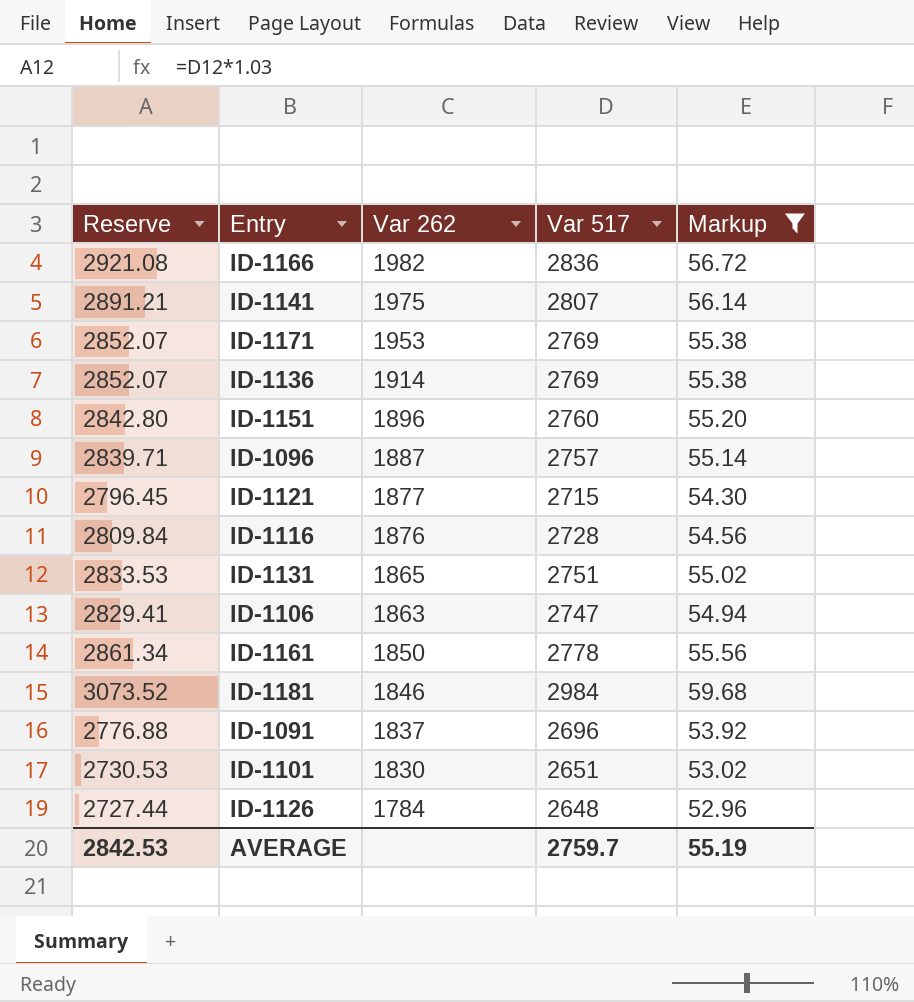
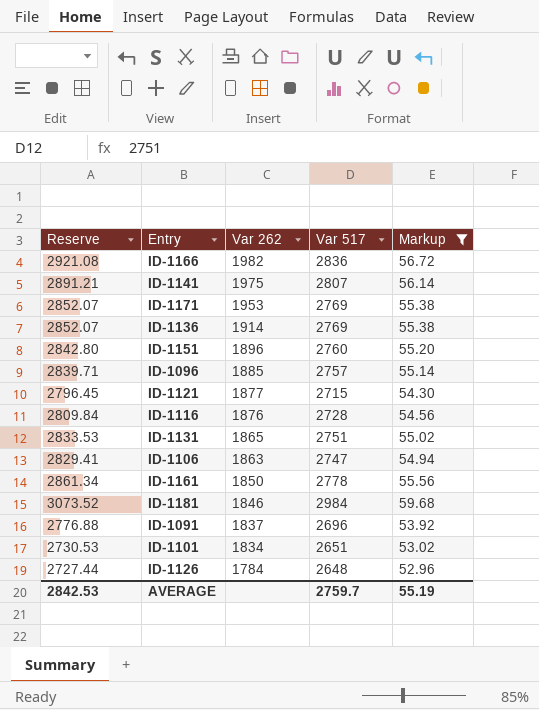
ID-1096 | Var 262: 1887 -> 1885
ID-1101 | Var 262: 1830 -> 1834

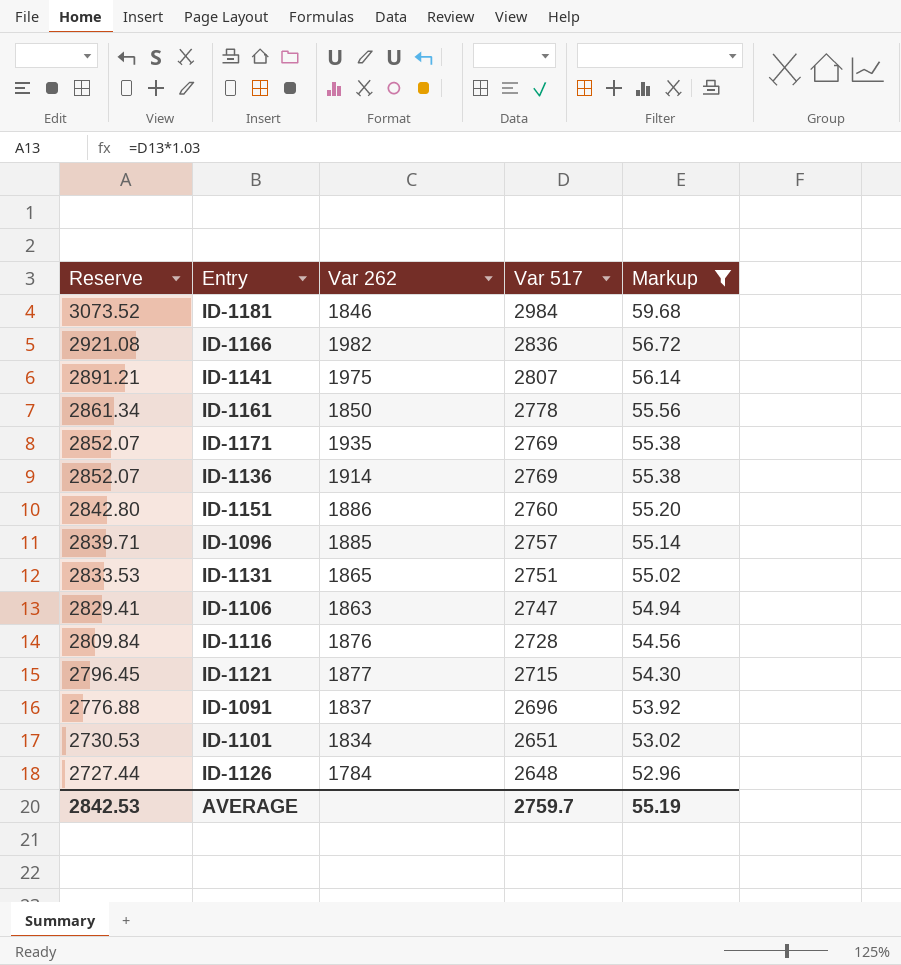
row order: Var 262 descending -> Reserve descending
ID-1171 | Var 262: 1953 -> 1935
ID-1151 | Var 262: 1896 -> 1886

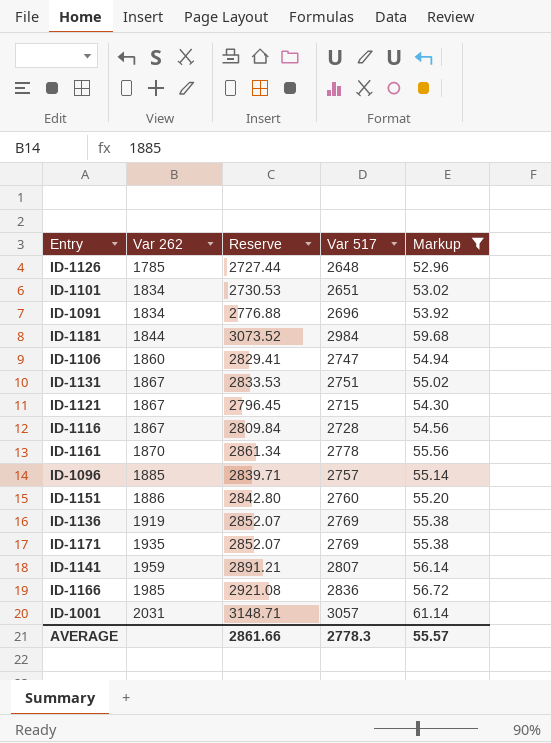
row order: Reserve descending -> Var 262 ascending
column Reserve | position: 1 -> 3
ID-1126 | Var 262: 1784 -> 1785
ID-1091 | Var 262: 1837 -> 1834
ID-1181 | Var 262: 1846 -> 1844
ID-1106 | Var 262: 1863 -> 1860
ID-1131 | Var 262: 1865 -> 1867
ID-1121 | Var 262: 1877 -> 1867
ID-1116 | Var 262: 1876 -> 1867
ID-1161 | Var 262: 1850 -> 1870
ID-1136 | Var 262: 1914 -> 1919
ID-1141 | Var 262: 1975 -> 1959
ID-1166 | Var 262: 1982 -> 1985
row ID-1001: none -> 2031 | 3148.71 | 3057 | 61.14
AVERAGE | Reserve: 2842.53 -> 2861.66
AVERAGE | Var 517: 2759.7 -> 2778.3
AVERAGE | Markup: 55.19 -> 55.57

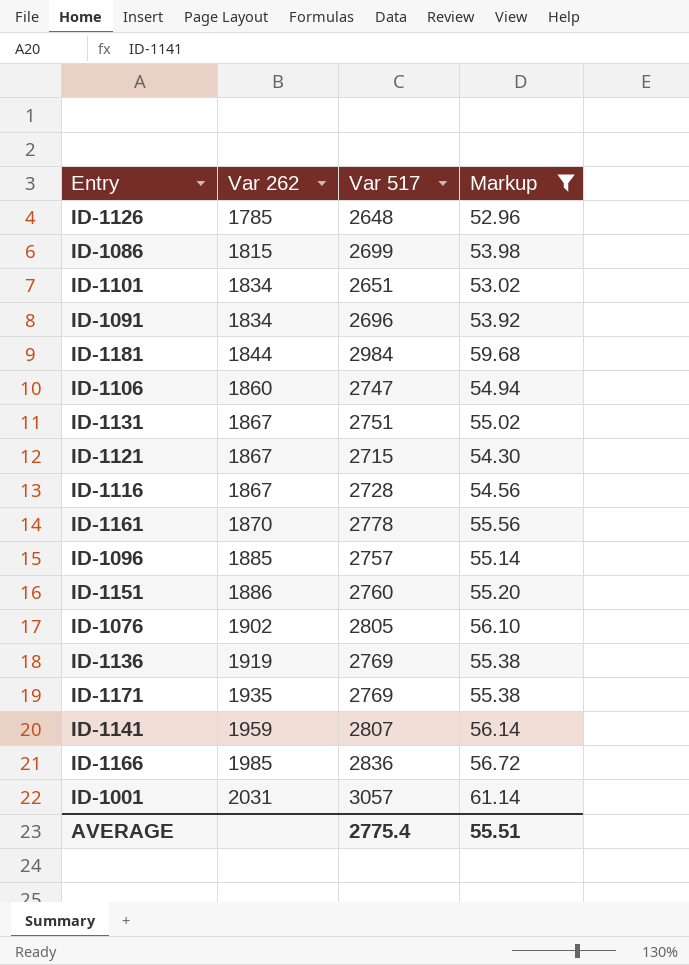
column Reserve | formula: [Var 517] * 1.03 -> none
row ID-1086: none -> 1815 | 2699 | 53.98
row ID-1076: none -> 1902 | 2805 | 56.10
AVERAGE | Var 517: 2778.3 -> 2775.4
AVERAGE | Markup: 55.57 -> 55.51

